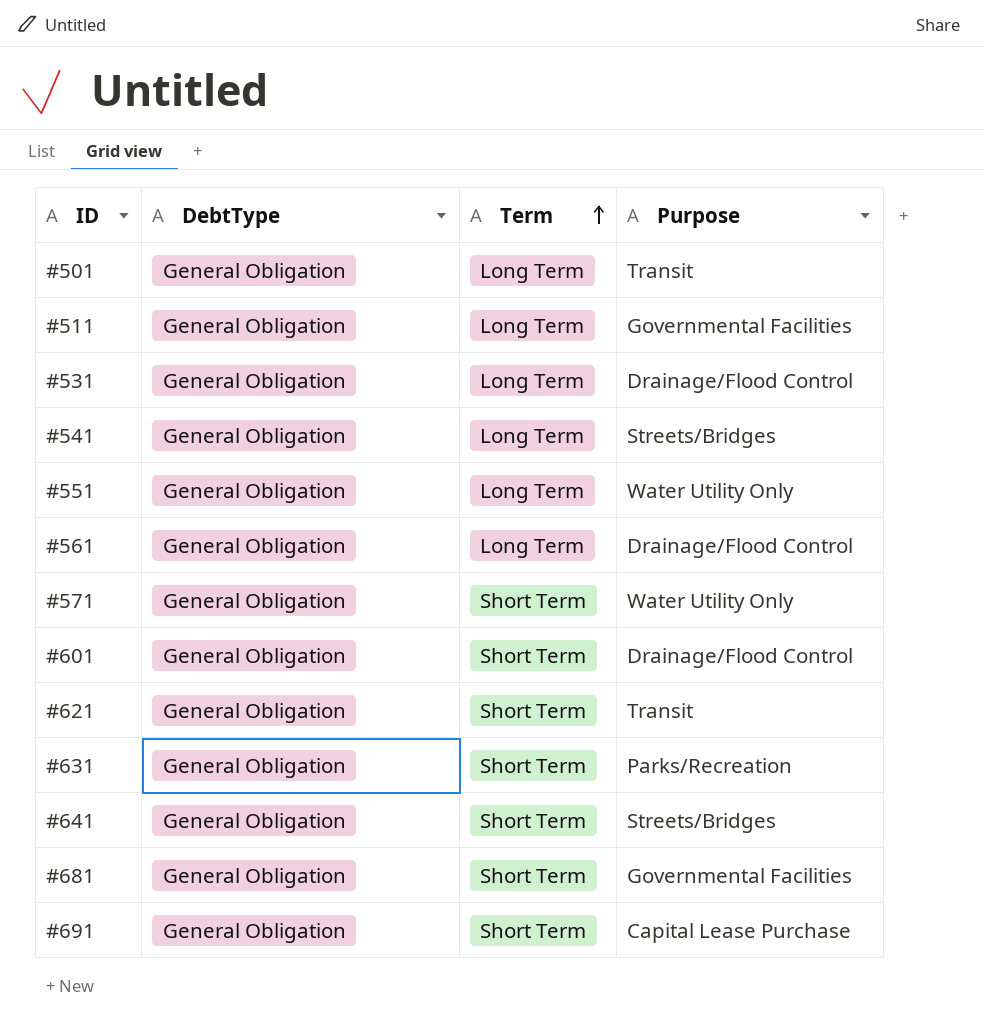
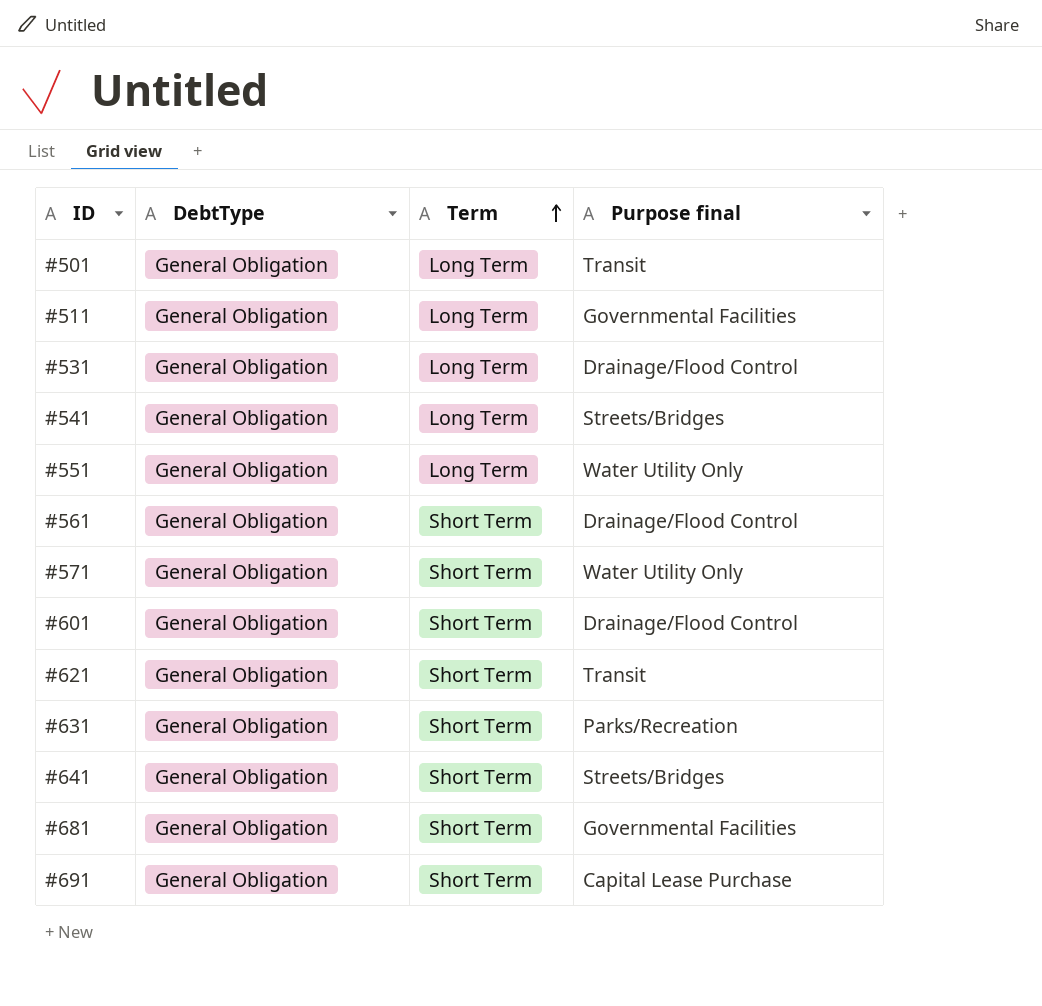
column name: Purpose -> Purpose final
#561 | Term: Long Term -> Short Term

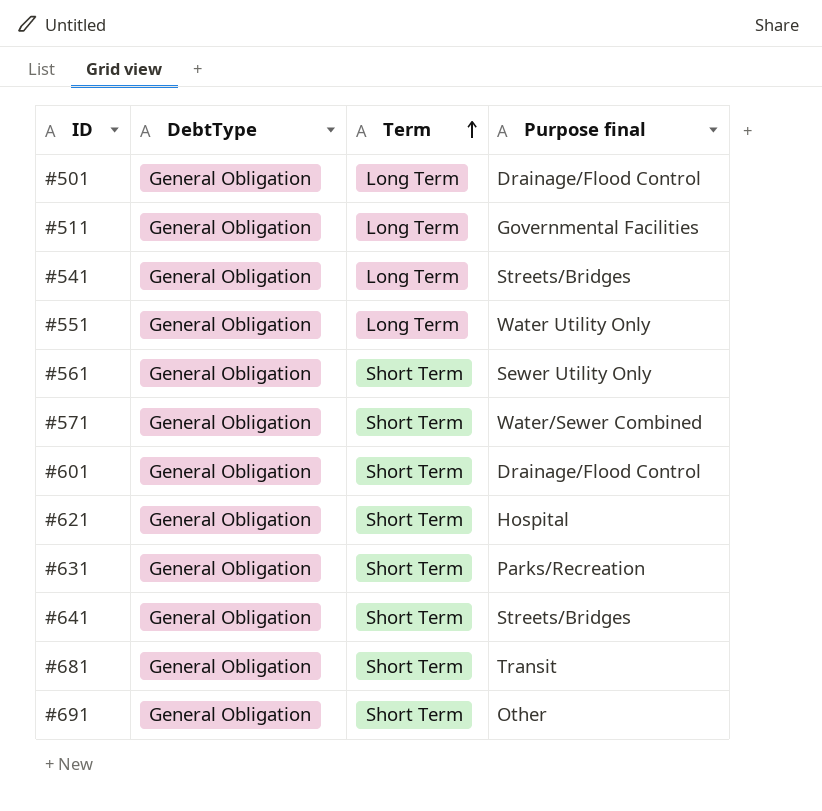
row #531: General Obligation | Long Term | Drainage/Flood Control -> none
#501 | Purpose final: Transit -> Drainage/Flood Control
#561 | Purpose final: Drainage/Flood Control -> Sewer Utility Only
#571 | Purpose final: Water Utility Only -> Water/Sewer Combined
#621 | Purpose final: Transit -> Hospital
#681 | Purpose final: Governmental Facilities -> Transit
#691 | Purpose final: Capital Lease Purchase -> Other

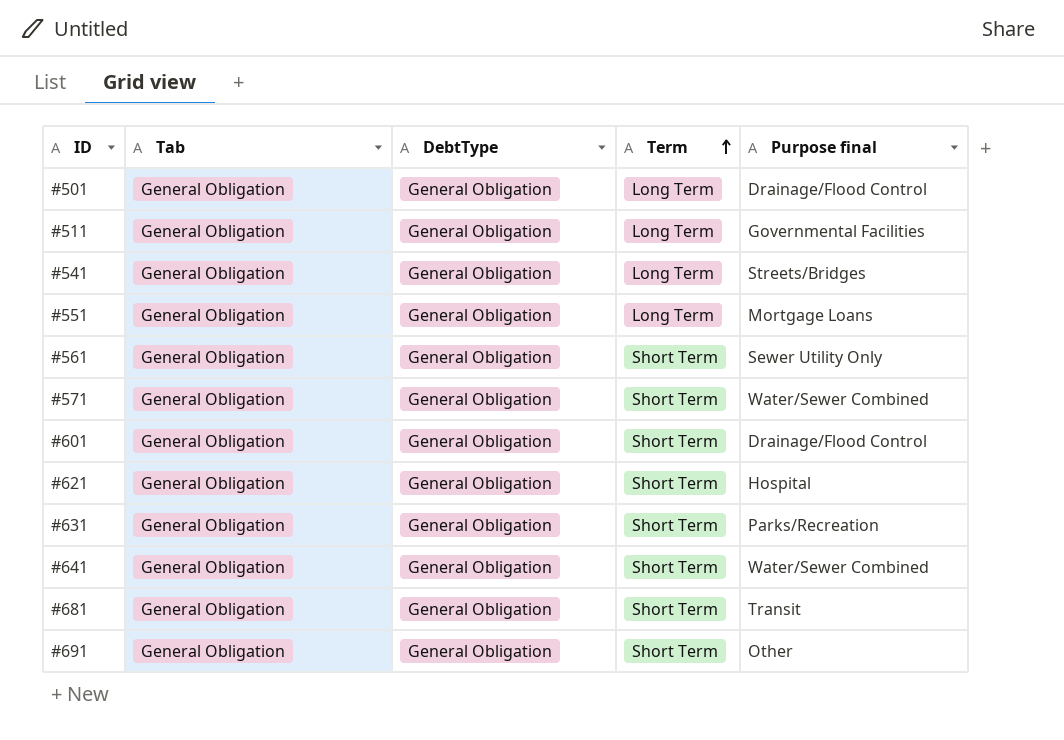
column Tab | position: none -> 2
#551 | Purpose final: Water Utility Only -> Mortgage Loans
#641 | Purpose final: Streets/Bridges -> Water/Sewer Combined

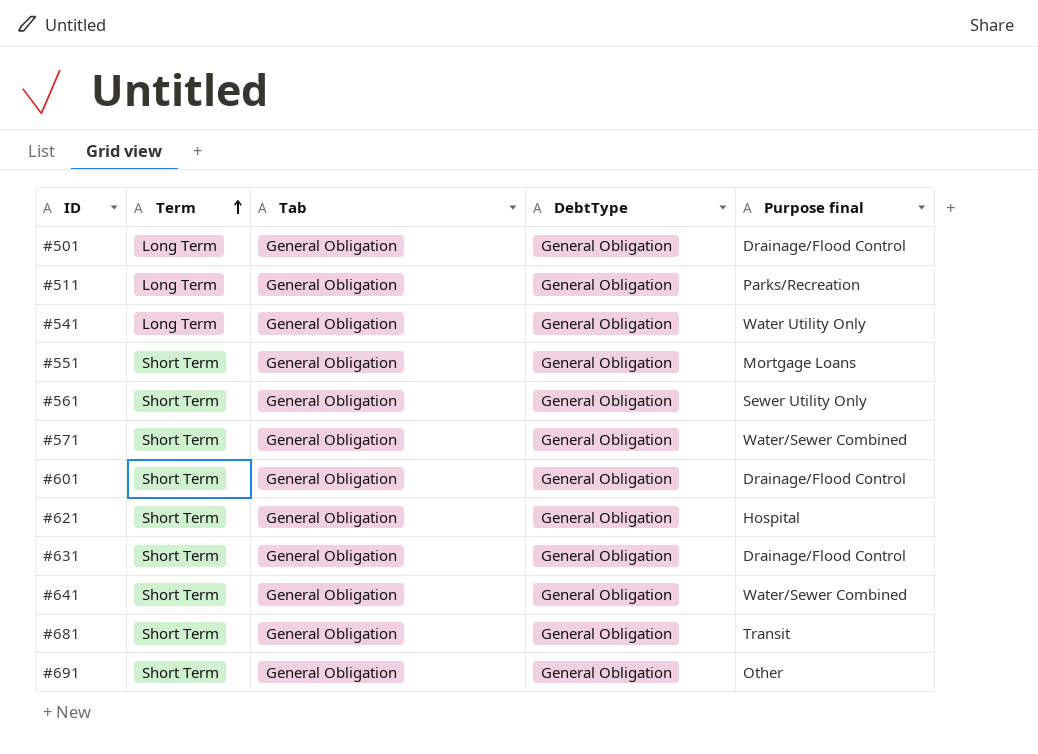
column Term | position: 4 -> 2
#511 | Purpose final: Governmental Facilities -> Parks/Recreation
#541 | Purpose final: Streets/Bridges -> Water Utility Only
#551 | Term: Long Term -> Short Term
#631 | Purpose final: Parks/Recreation -> Drainage/Flood Control

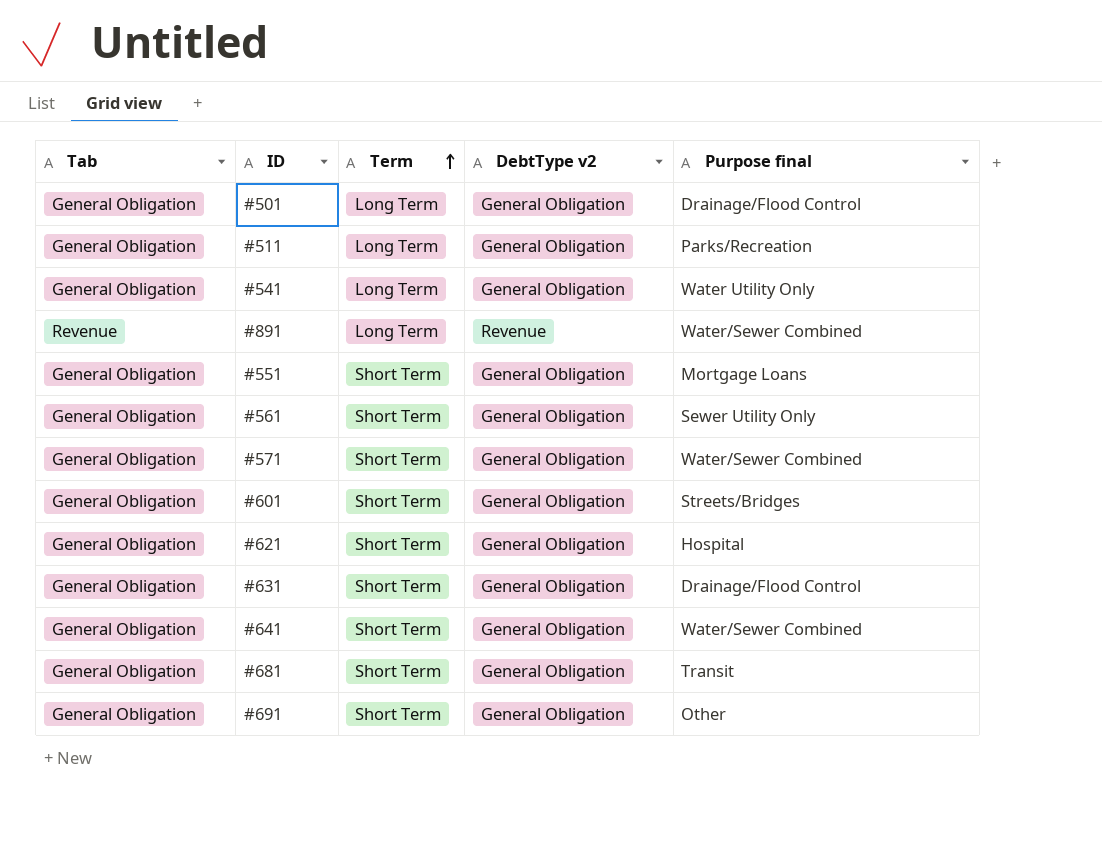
column Tab | position: 3 -> 1
column name: DebtType -> DebtType v2
row #891: none -> Revenue | Long Term | Revenue | Water/Sewer Combined
#601 | Purpose final: Drainage/Flood Control -> Streets/Bridges

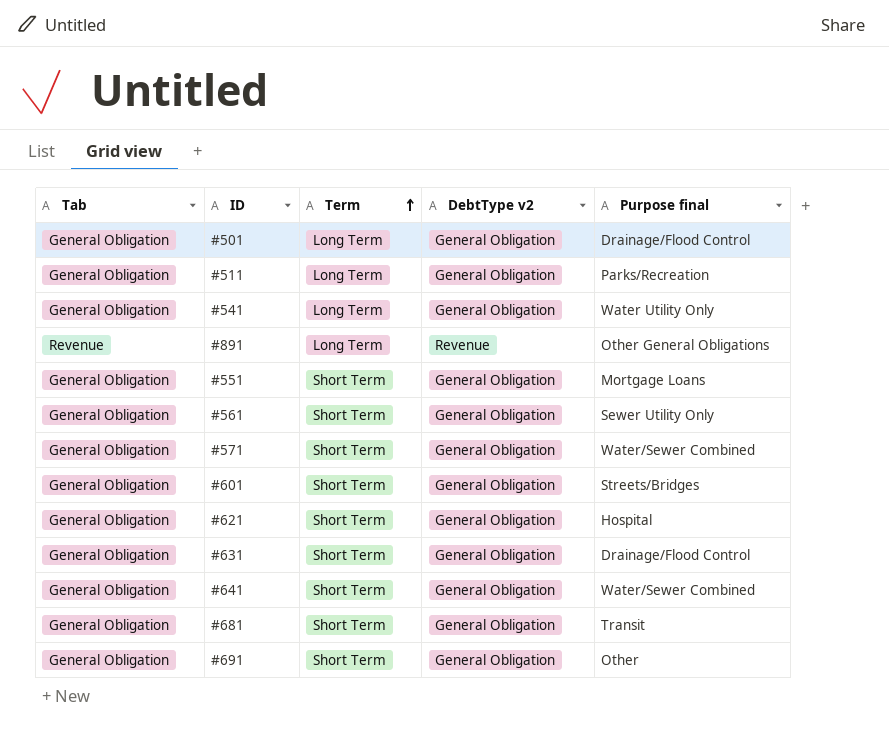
#891 | Purpose final: Water/Sewer Combined -> Other General Obligations

